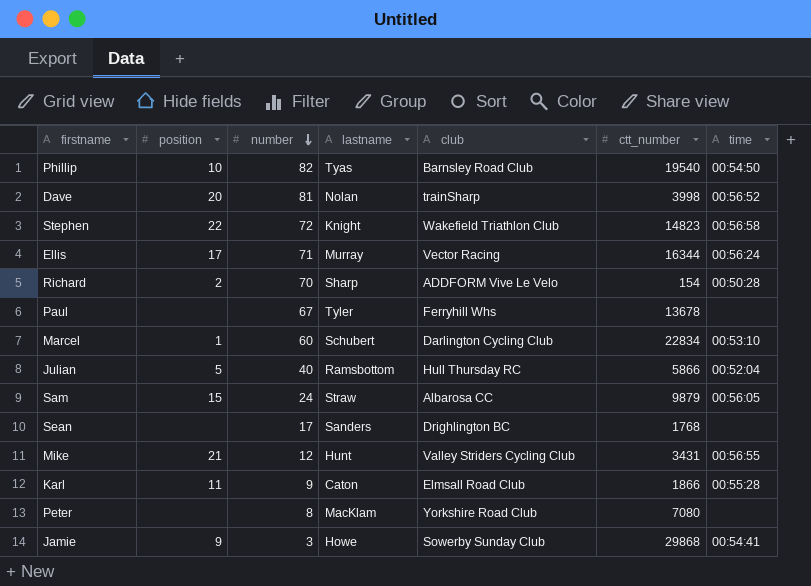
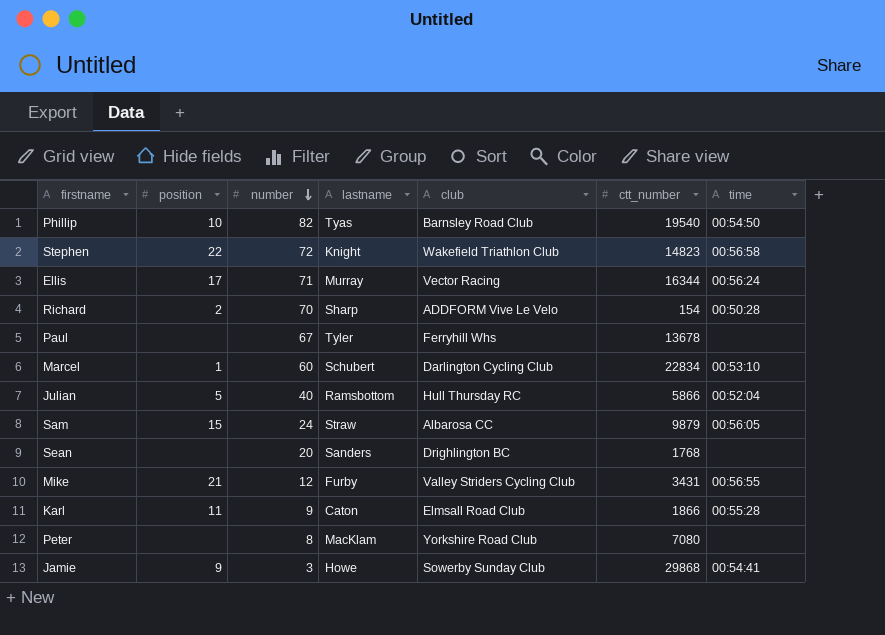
row Dave: 20 | 81 | Nolan | trainSharp | 3998 | 00:56:52 -> none
Sean | number: 17 -> 20
Mike | lastname: Hunt -> Furby

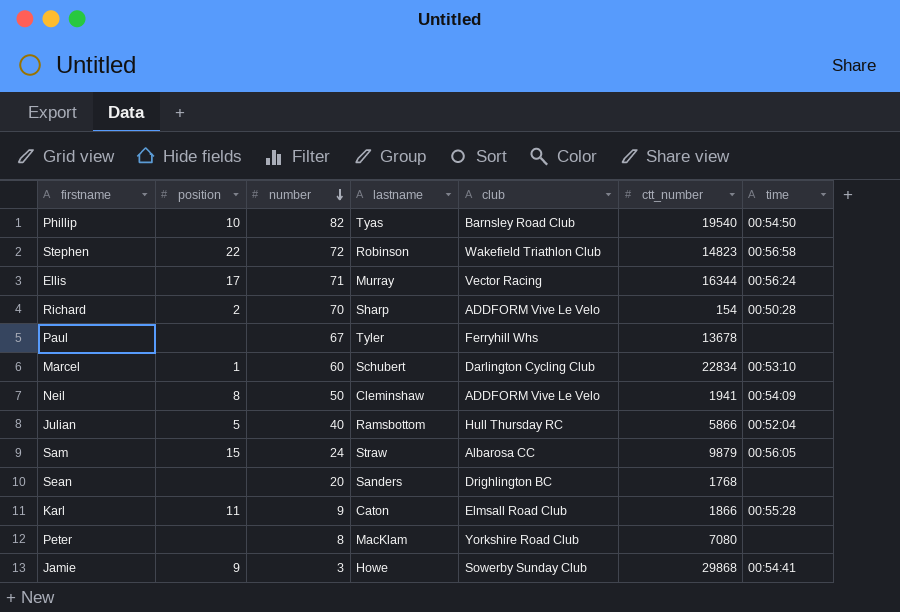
row Mike: 21 | 12 | Furby | Valley Striders Cycling Club | 3431 | 00:56:55 -> none
Stephen | lastname: Knight -> Robinson
row Neil: none -> 8 | 50 | Cleminshaw | ADDFORM Vive Le Velo | 1941 | 00:54:09

